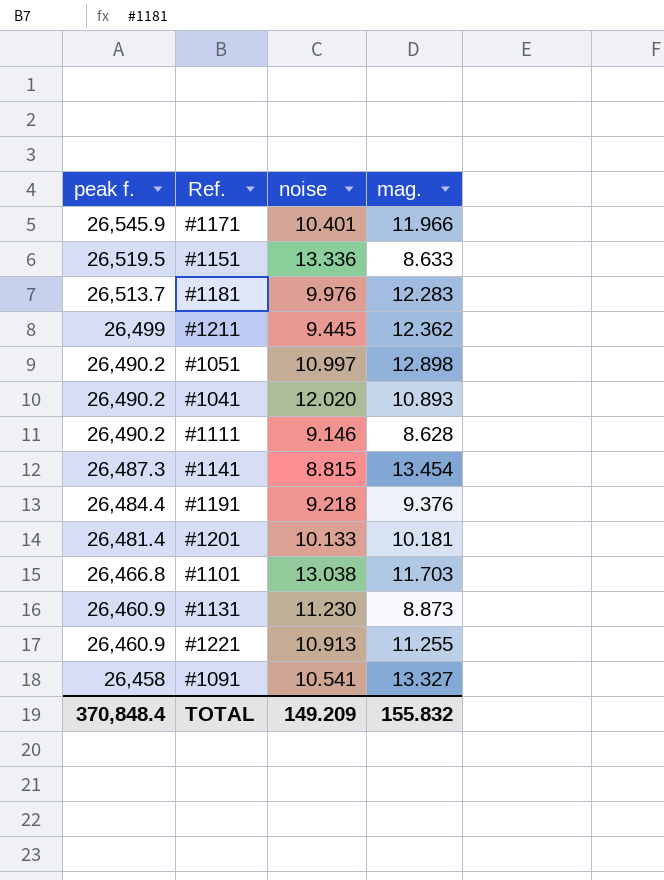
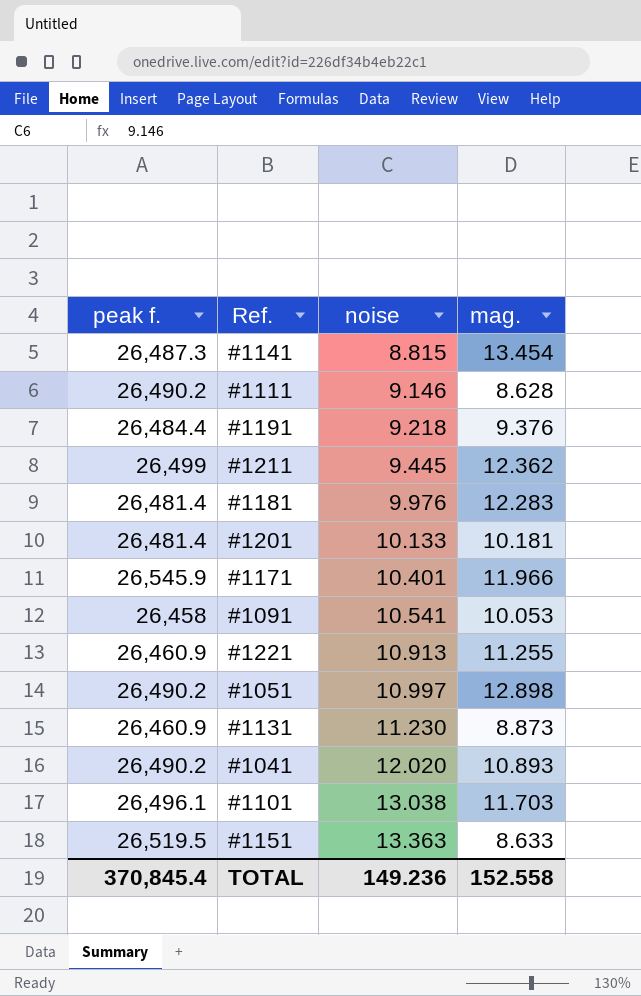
row order: peak f. descending -> noise ascending
#1181 | peak f.: 26,513.7 -> 26,481.4
#1091 | mag.: 13.327 -> 10.053
#1101 | peak f.: 26,466.8 -> 26,496.1
#1151 | noise: 13.336 -> 13.363
TOTAL | peak f.: 370,848.4 -> 370,845.4
TOTAL | noise: 149.209 -> 149.236
TOTAL | mag.: 155.832 -> 152.558

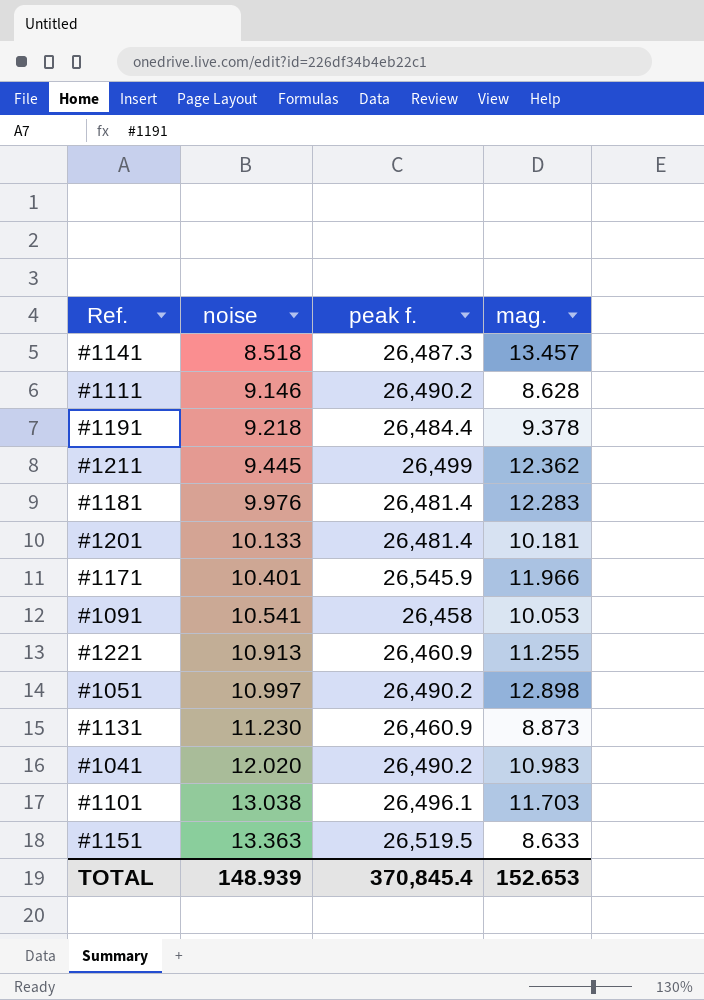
column peak f. | position: 1 -> 3
#1141 | noise: 8.815 -> 8.518
#1141 | mag.: 13.454 -> 13.457
#1191 | mag.: 9.376 -> 9.378
#1041 | mag.: 10.893 -> 10.983
TOTAL | noise: 149.236 -> 148.939
TOTAL | mag.: 152.558 -> 152.653

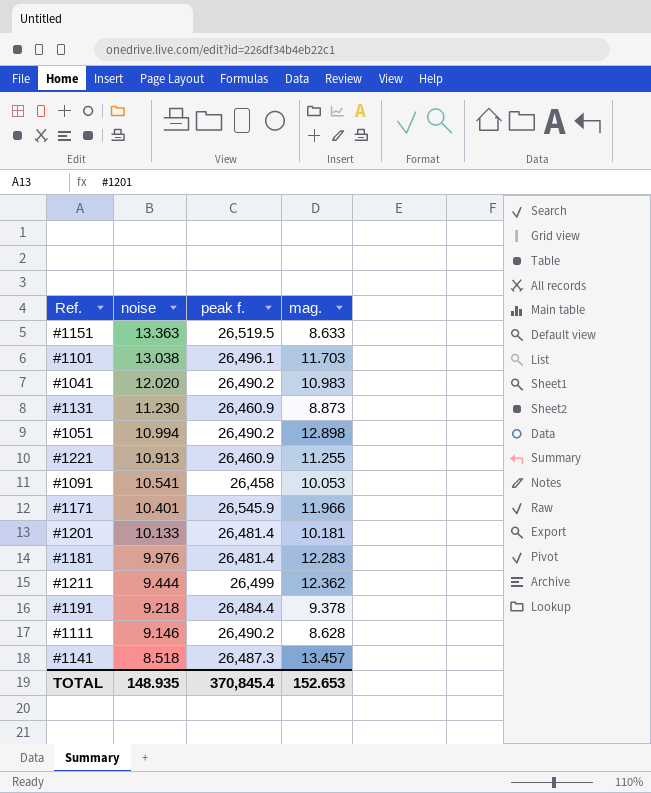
row order: noise ascending -> noise descending
#1051 | noise: 10.997 -> 10.994
#1211 | noise: 9.445 -> 9.444
TOTAL | noise: 148.939 -> 148.935

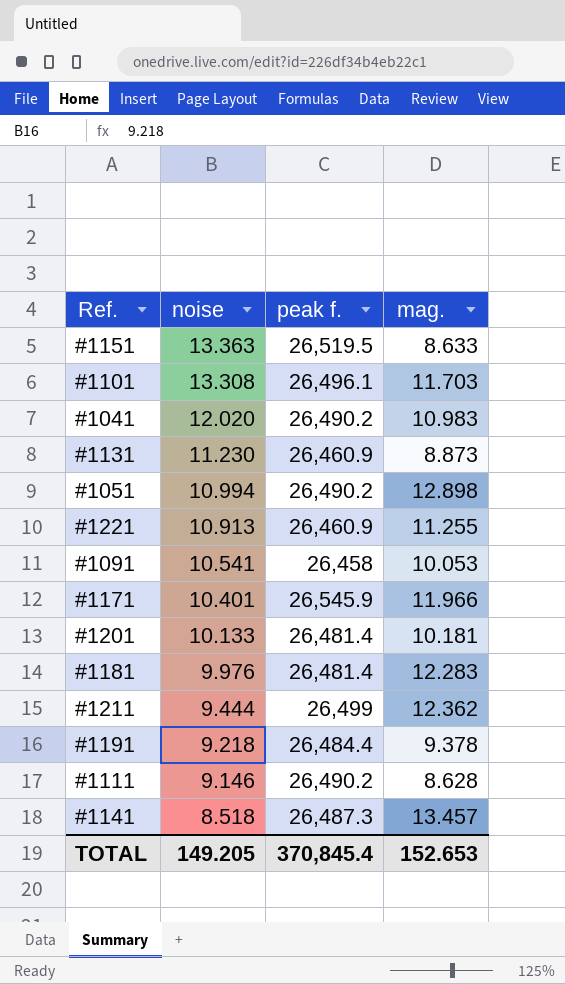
#1101 | noise: 13.038 -> 13.308
TOTAL | noise: 148.935 -> 149.205

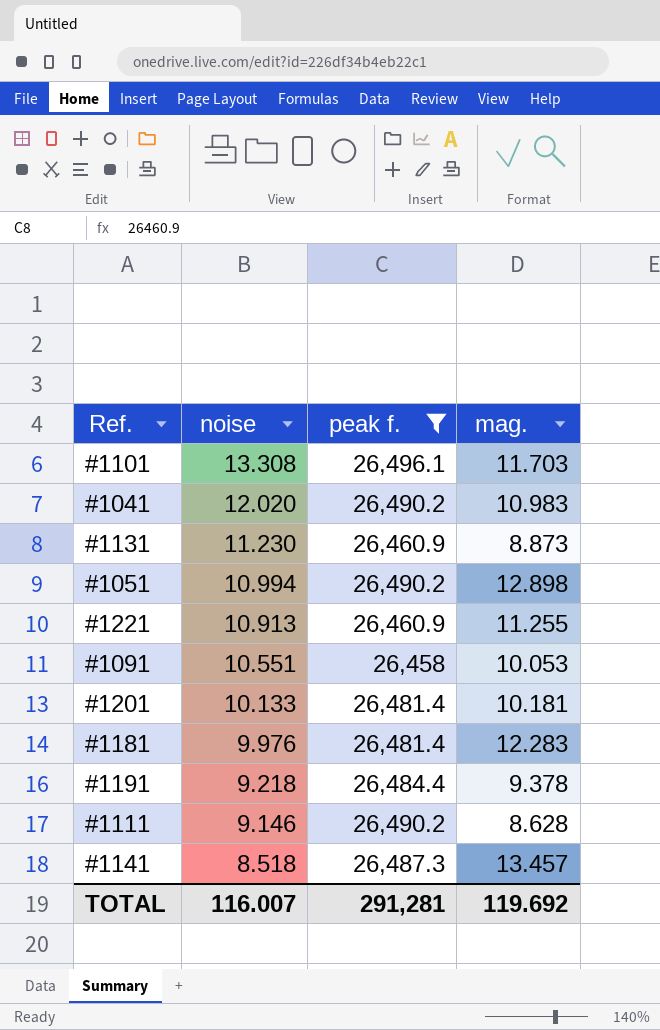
filter: none -> peak f. <= 26,496.1
#1091 | noise: 10.541 -> 10.551
TOTAL | noise: 149.205 -> 116.007
TOTAL | peak f.: 370,845.4 -> 291,281
TOTAL | mag.: 152.653 -> 119.692

